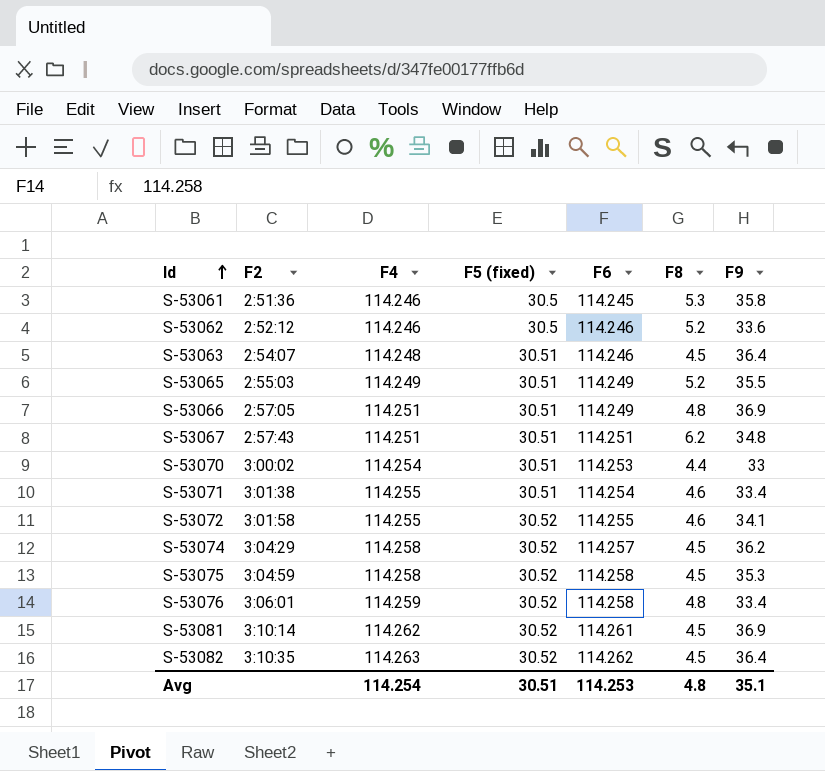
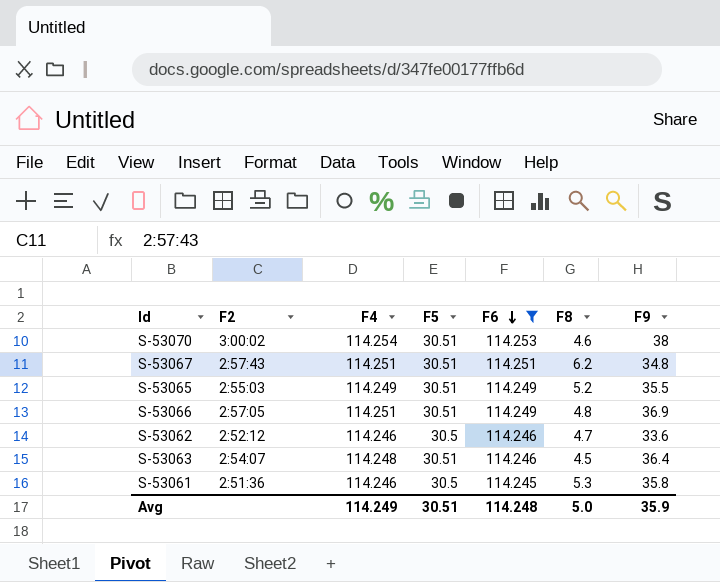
filter: none -> F6 <= 114.253
row order: Id ascending -> F6 descending
column name: F5 (fixed) -> F5
S-53070 | F8: 4.4 -> 4.6
S-53070 | F9: 33 -> 38
S-53062 | F8: 5.2 -> 4.7
Avg | F4: 114.254 -> 114.249
Avg | F6: 114.253 -> 114.248
Avg | F8: 4.8 -> 5.0
Avg | F9: 35.1 -> 35.9

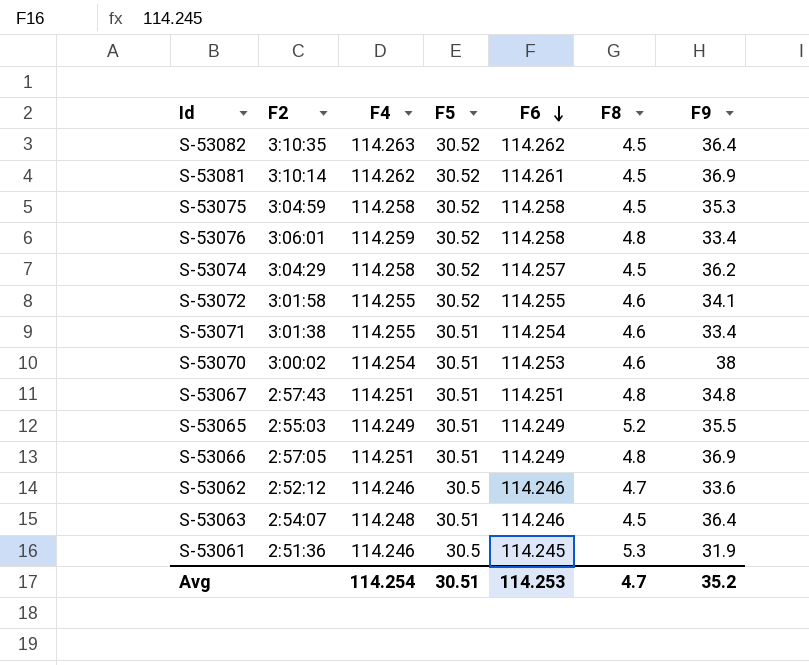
filter: F6 <= 114.253 -> none
S-53067 | F8: 6.2 -> 4.8
S-53061 | F9: 35.8 -> 31.9
Avg | F4: 114.249 -> 114.254
Avg | F6: 114.248 -> 114.253
Avg | F8: 5.0 -> 4.7
Avg | F9: 35.9 -> 35.2

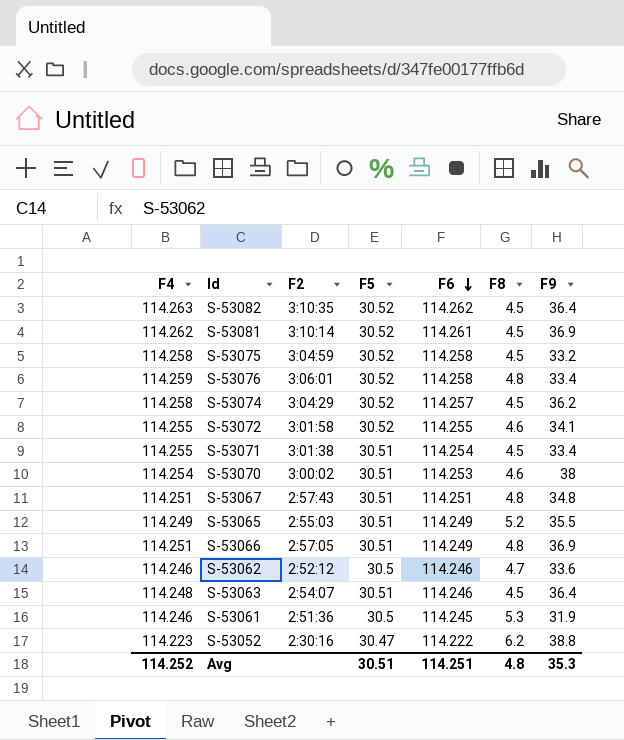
column F4 | position: 3 -> 1
S-53075 | F9: 35.3 -> 33.2
S-53071 | F8: 4.6 -> 4.5
row S-53052: none -> 114.223 | 2:30:16 | 30.47 | 114.222 | 6.2 | 38.8
Avg | F4: 114.254 -> 114.252
Avg | F6: 114.253 -> 114.251
Avg | F8: 4.7 -> 4.8
Avg | F9: 35.2 -> 35.3

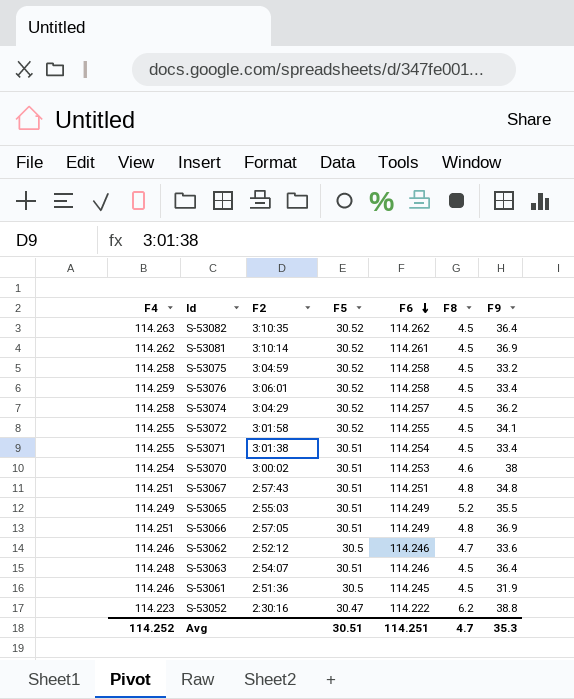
S-53076 | F8: 4.8 -> 4.5
S-53072 | F8: 4.6 -> 4.5
S-53061 | F8: 5.3 -> 4.5
Avg | F8: 4.8 -> 4.7

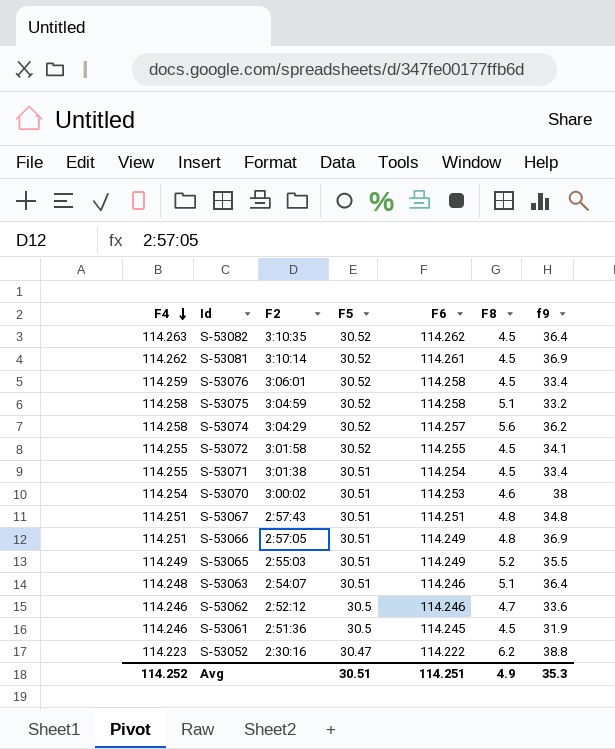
row order: F6 descending -> F4 descending
column name: F9 -> f9
S-53075 | F8: 4.5 -> 5.1
S-53074 | F8: 4.5 -> 5.6
S-53063 | F8: 4.5 -> 5.1
Avg | F8: 4.7 -> 4.9

